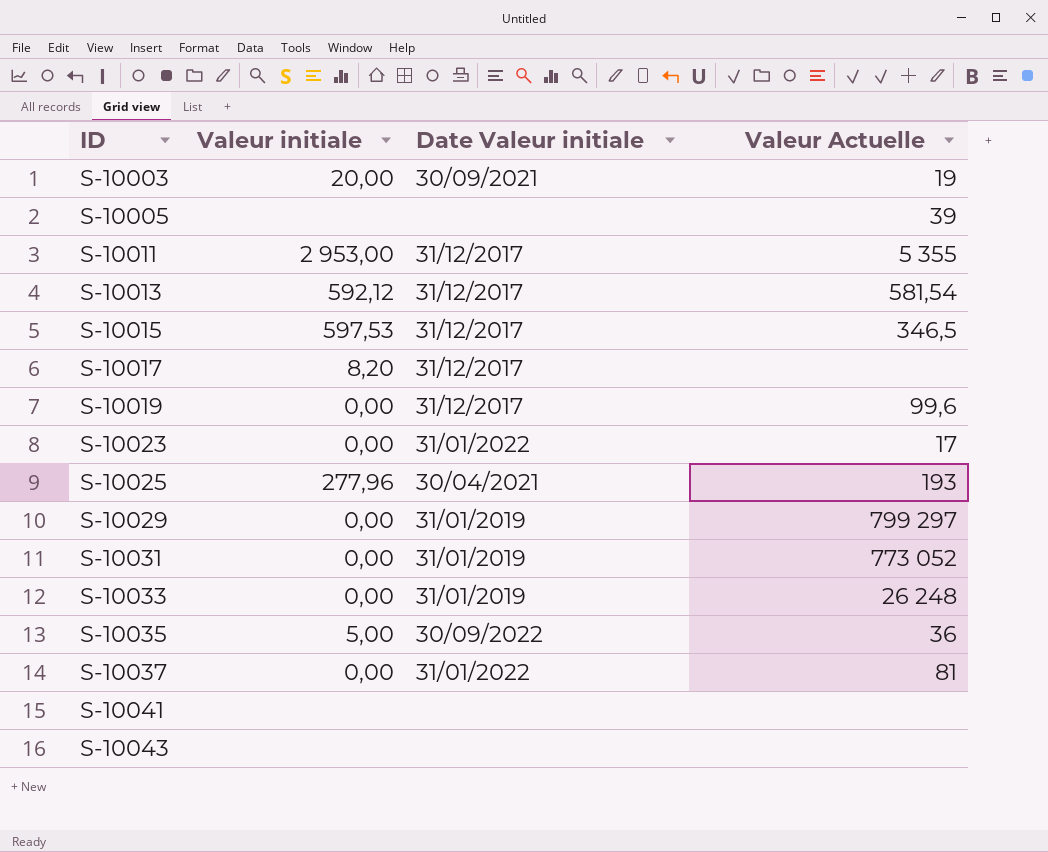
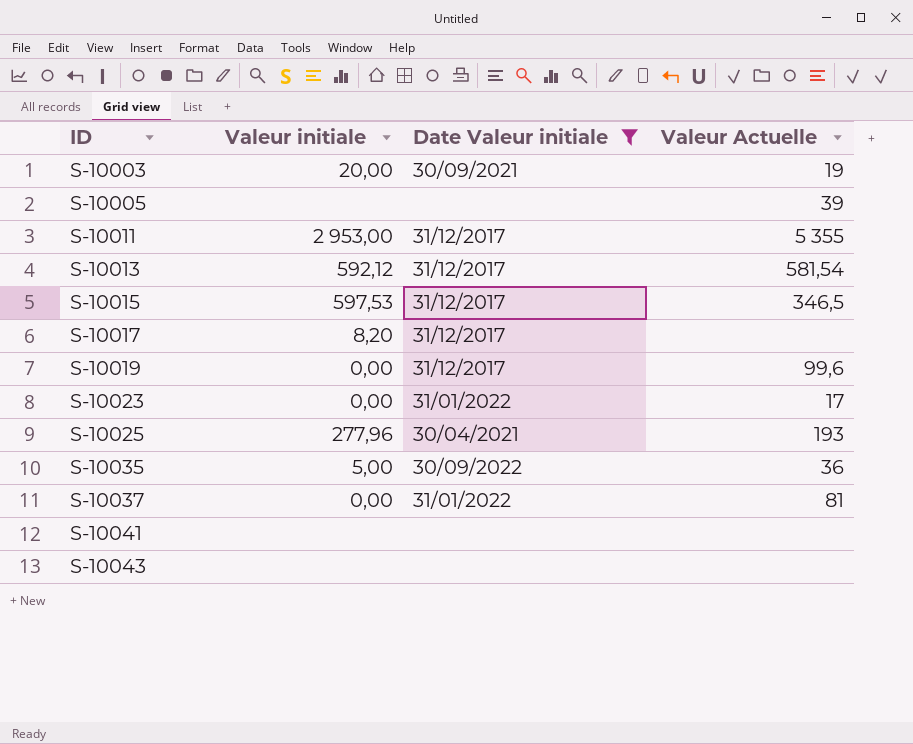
filter: none -> Date Valeur initiale != 31/01/2019

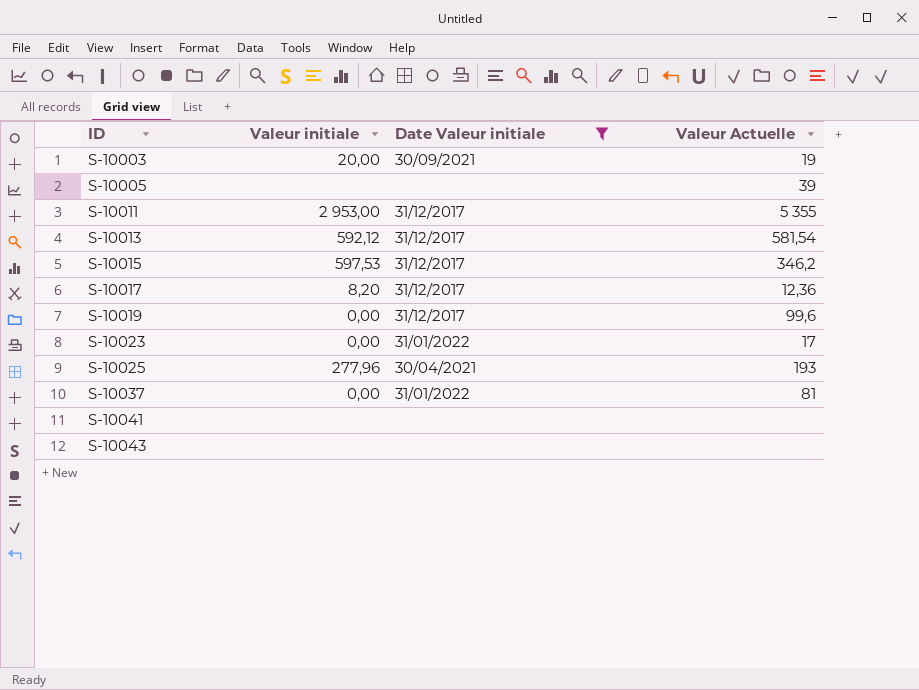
row S-10035: 5,00 | 30/09/2022 | 36 -> none
S-10015 | Valeur Actuelle: 346,5 -> 346,2
S-10017 | Valeur Actuelle: none -> 12,36

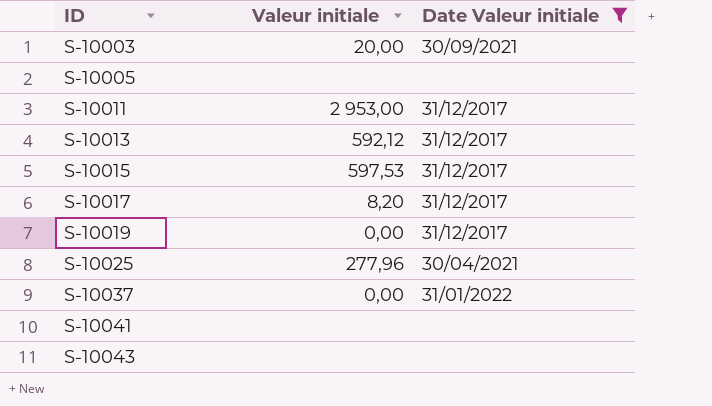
column Valeur Actuelle | position: 4 -> none
row S-10023: 0,00 | 31/01/2022 | 17 -> none

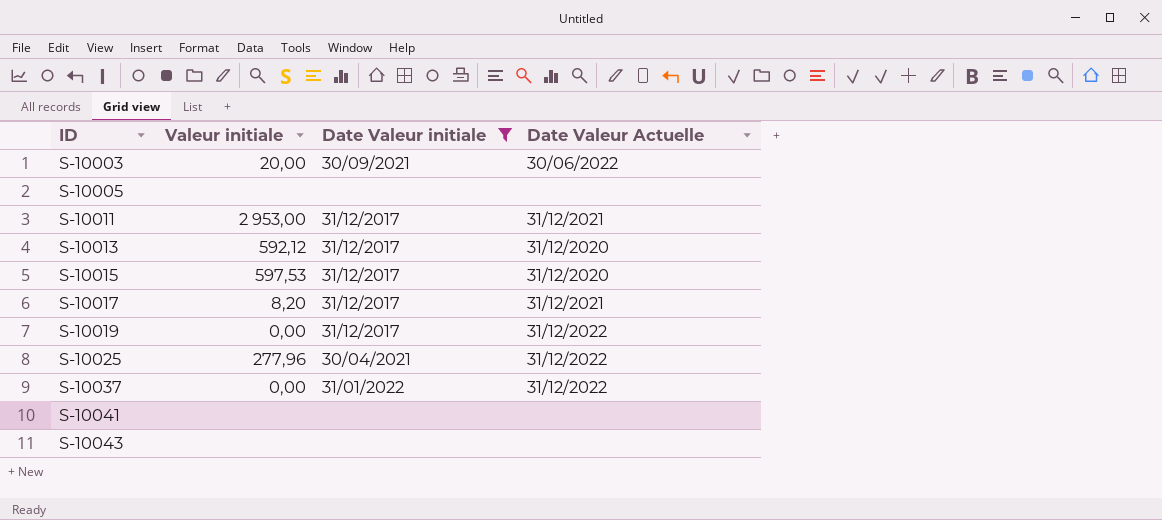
column Date Valeur Actuelle | position: none -> 4

